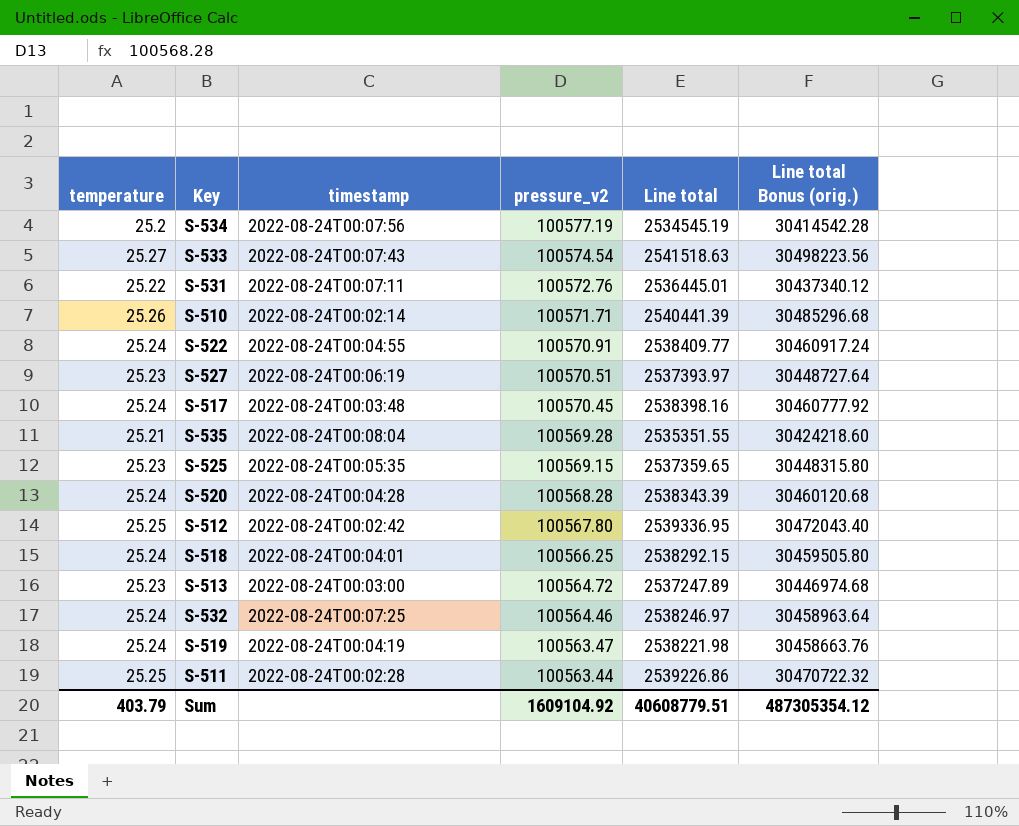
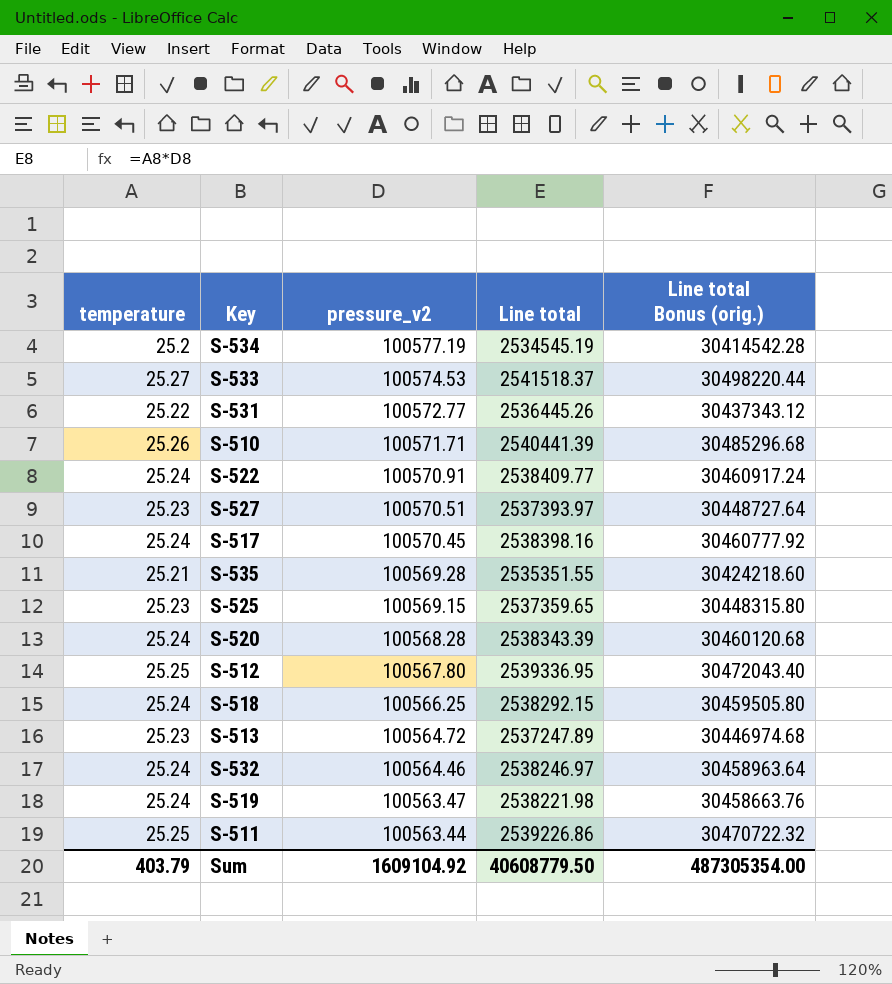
column timestamp | position: 3 -> none
S-533 | pressure_v2: 100574.54 -> 100574.53
S-533 | Line total: 2541518.63 -> 2541518.37
S-533 | Line total Bonus (orig.): 30498223.56 -> 30498220.44
S-531 | pressure_v2: 100572.76 -> 100572.77
S-531 | Line total: 2536445.01 -> 2536445.26
S-531 | Line total Bonus (orig.): 30437340.12 -> 30437343.12
Sum | Line total: 40608779.51 -> 40608779.50
Sum | Line total Bonus (orig.): 487305354.12 -> 487305354.00

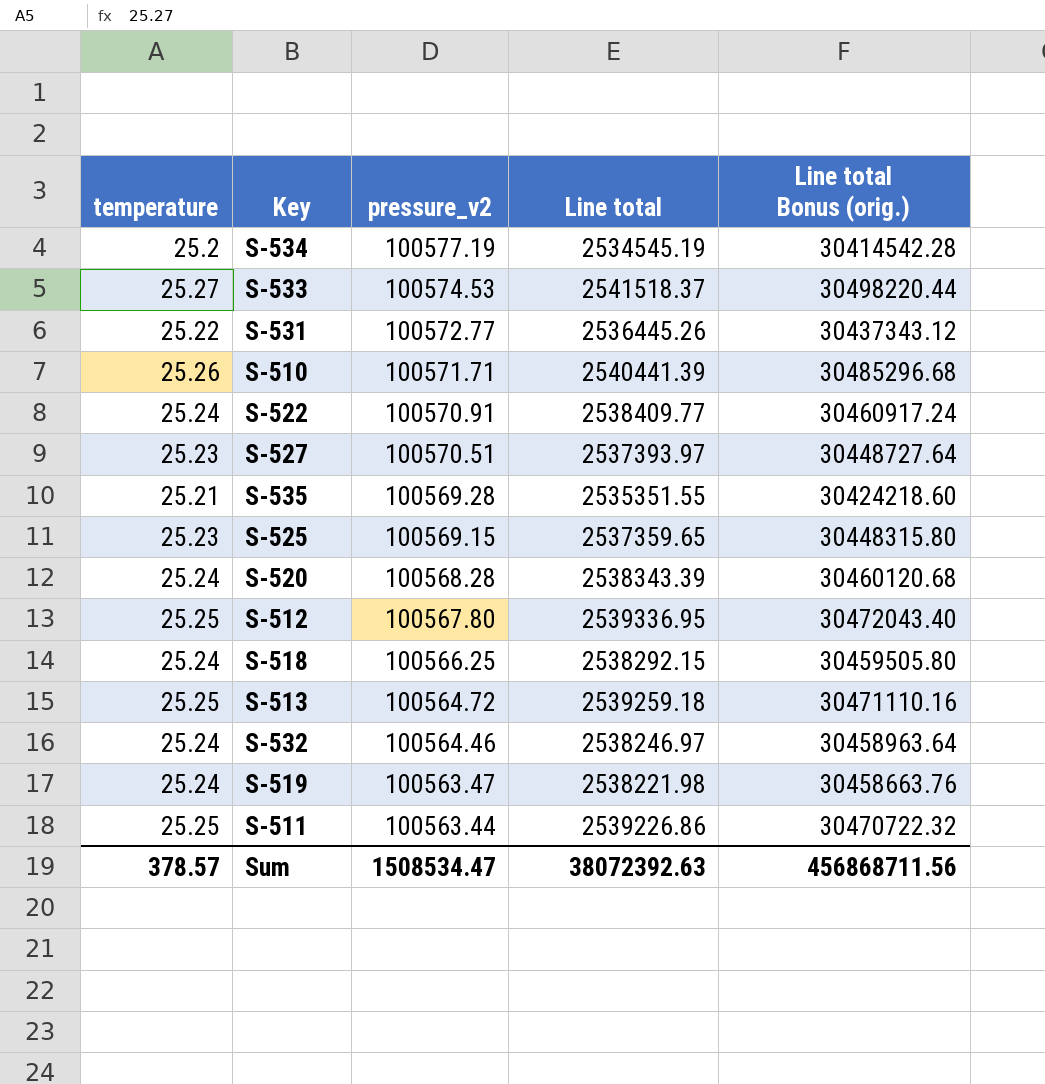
row S-517: 25.24 | 100570.45 | 2538398.16 | 30460777.92 -> none
S-513 | temperature: 25.23 -> 25.25
S-513 | Line total: 2537247.89 -> 2539259.18
S-513 | Line total Bonus (orig.): 30446974.68 -> 30471110.16
Sum | temperature: 403.79 -> 378.57
Sum | pressure_v2: 1609104.92 -> 1508534.47
Sum | Line total: 40608779.50 -> 38072392.63
Sum | Line total Bonus (orig.): 487305354.00 -> 456868711.56

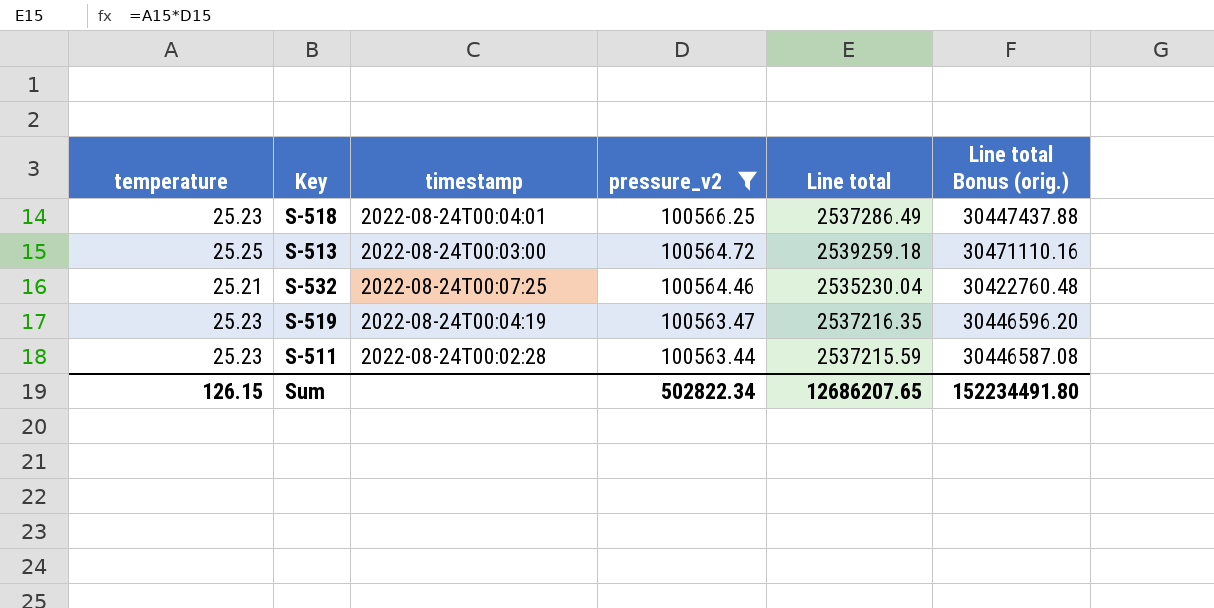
filter: none -> pressure_v2 <= 100566.25
column timestamp | position: none -> 3
S-518 | temperature: 25.24 -> 25.23
S-518 | Line total: 2538292.15 -> 2537286.49
S-518 | Line total Bonus (orig.): 30459505.80 -> 30447437.88
S-532 | temperature: 25.24 -> 25.21
S-532 | Line total: 2538246.97 -> 2535230.04
S-532 | Line total Bonus (orig.): 30458963.64 -> 30422760.48
S-519 | temperature: 25.24 -> 25.23
S-519 | Line total: 2538221.98 -> 2537216.35
S-519 | Line total Bonus (orig.): 30458663.76 -> 30446596.20
S-511 | temperature: 25.25 -> 25.23
S-511 | Line total: 2539226.86 -> 2537215.59
S-511 | Line total Bonus (orig.): 30470722.32 -> 30446587.08
Sum | temperature: 378.57 -> 126.15
Sum | pressure_v2: 1508534.47 -> 502822.34
Sum | Line total: 38072392.63 -> 12686207.65
Sum | Line total Bonus (orig.): 456868711.56 -> 152234491.80

